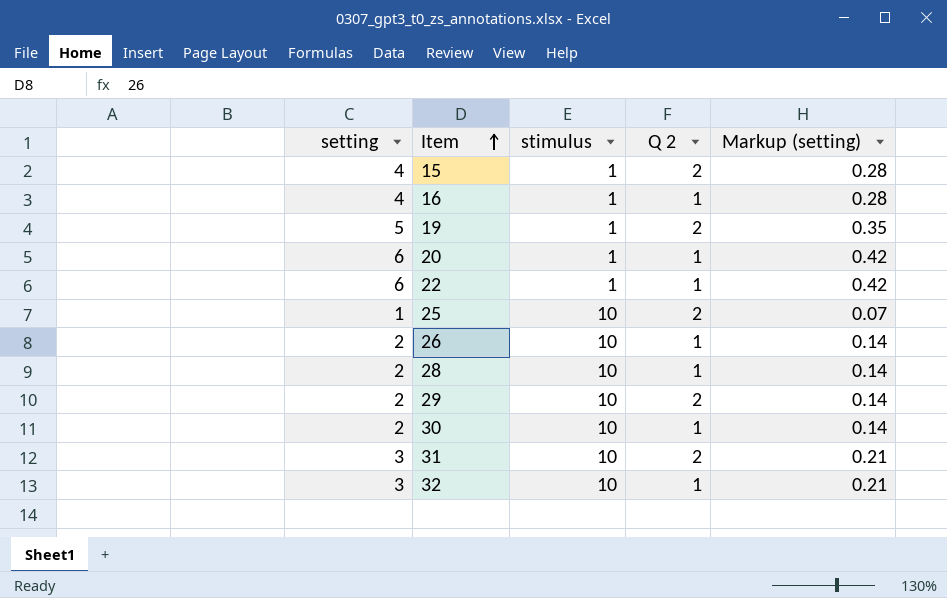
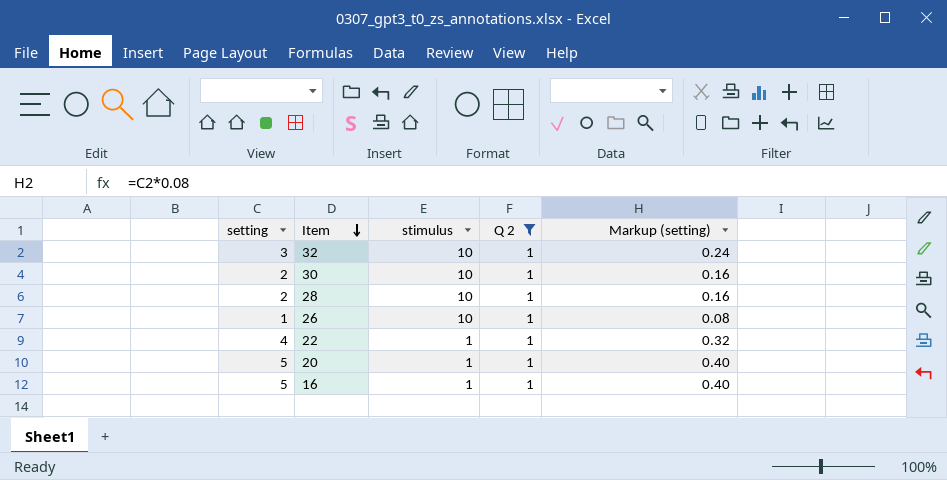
filter: none -> Q 2 = 1
row order: Item ascending -> Item descending
column Markup (setting) | formula: [setting] * 0.07 -> [setting] * 0.08
26 | setting: 2 -> 1
22 | setting: 6 -> 4
20 | setting: 6 -> 5
16 | setting: 4 -> 5

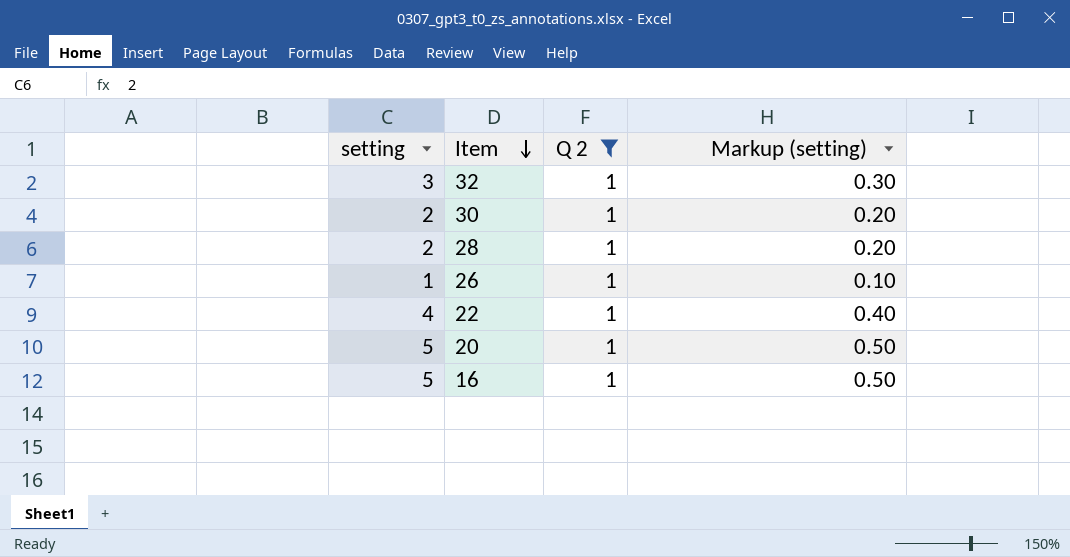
column stimulus | position: 3 -> none
column Markup (setting) | formula: [setting] * 0.08 -> [setting] * 0.1

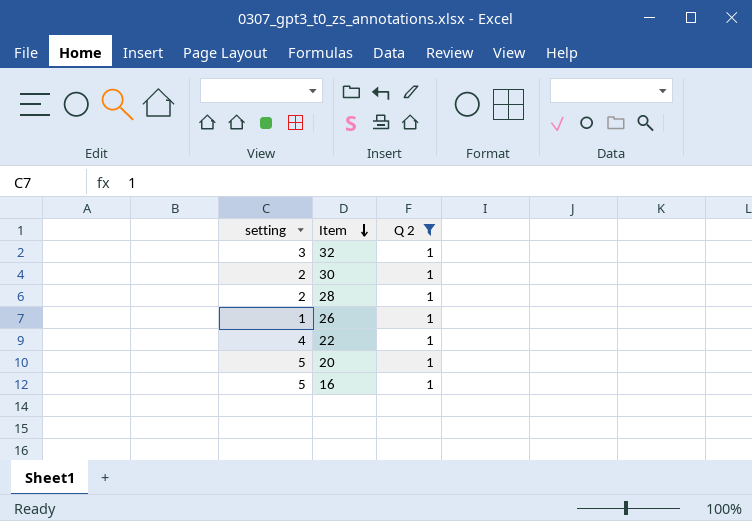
column Markup (setting) | formula: [setting] * 0.1 -> none

